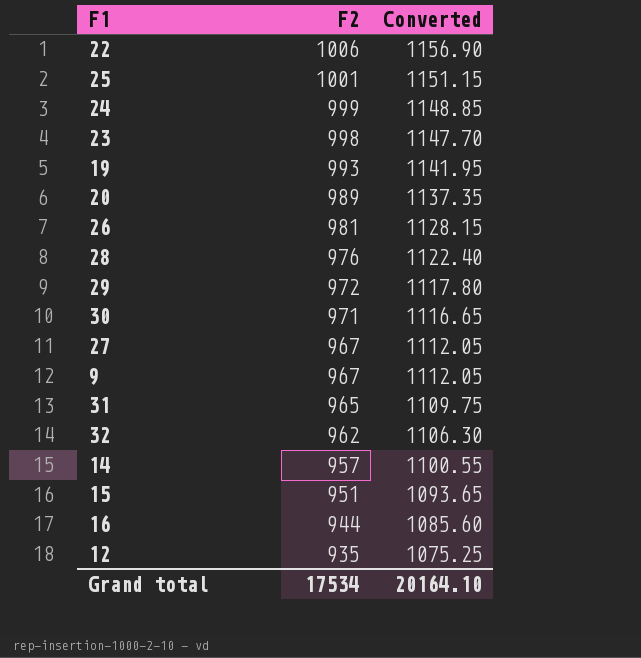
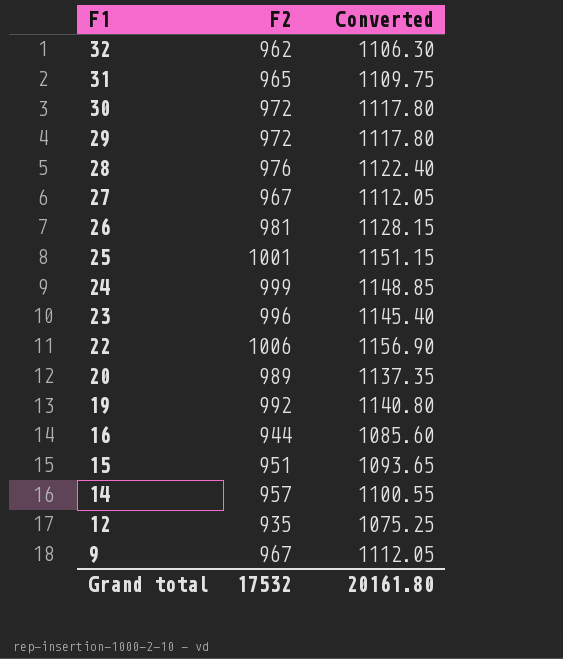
row order: F2 descending -> F1 descending
30 | F2: 971 -> 972
30 | Converted: 1116.65 -> 1117.80
23 | F2: 998 -> 996
23 | Converted: 1147.70 -> 1145.40
19 | F2: 993 -> 992
19 | Converted: 1141.95 -> 1140.80
Grand total | F2: 17534 -> 17532
Grand total | Converted: 20164.10 -> 20161.80

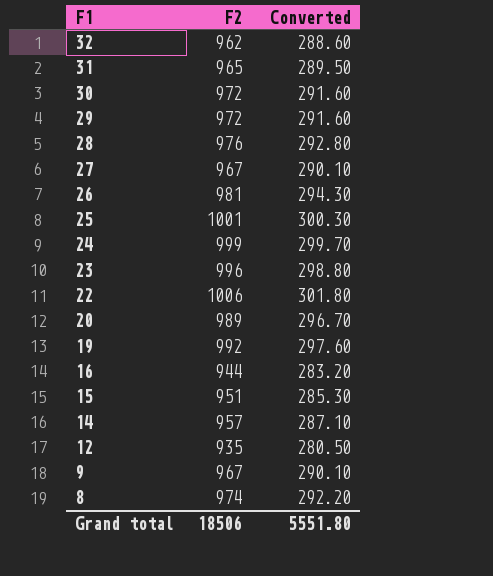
column Converted | formula: [F2] * 1.15 -> [F2] * 0.3
row 8: none -> 974 | 292.20
Grand total | F2: 17532 -> 18506
Grand total | Converted: 20161.80 -> 5551.80

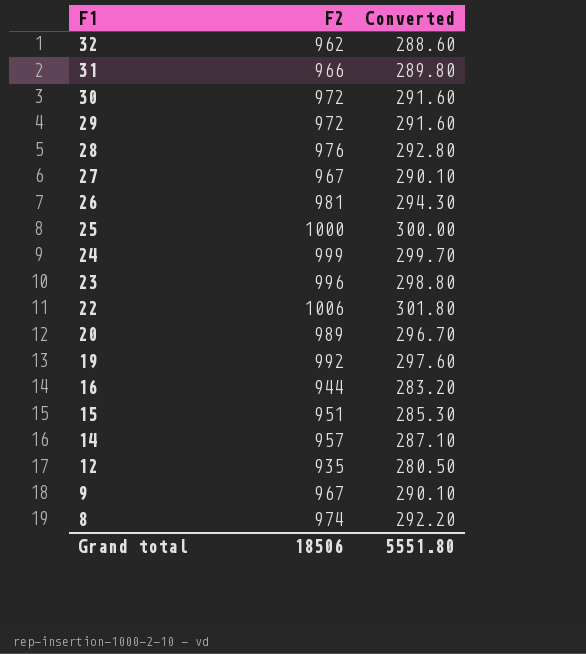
31 | F2: 965 -> 966
31 | Converted: 289.50 -> 289.80
25 | F2: 1001 -> 1000
25 | Converted: 300.30 -> 300.00

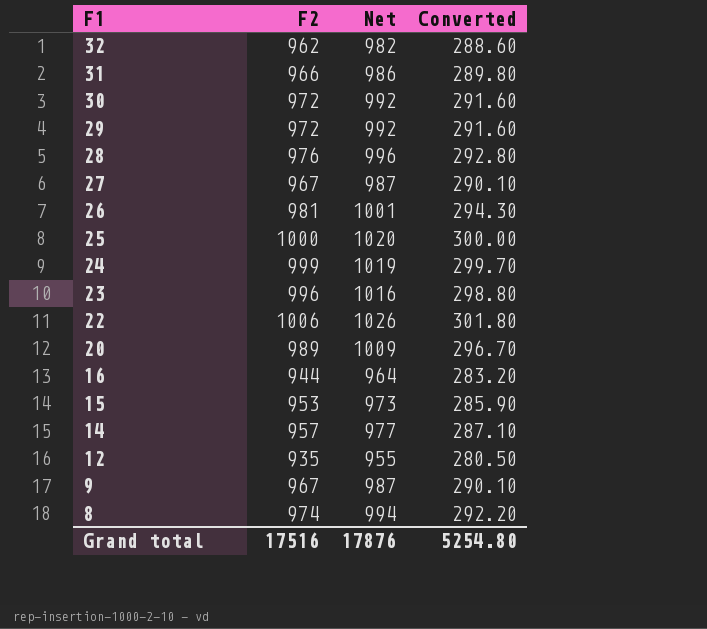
column Net | formula: none -> [F2] + 20
row 19: 992 | 297.60 -> none
15 | F2: 951 -> 953
15 | Converted: 285.30 -> 285.90
Grand total | F2: 18506 -> 17516
Grand total | Converted: 5551.80 -> 5254.80

